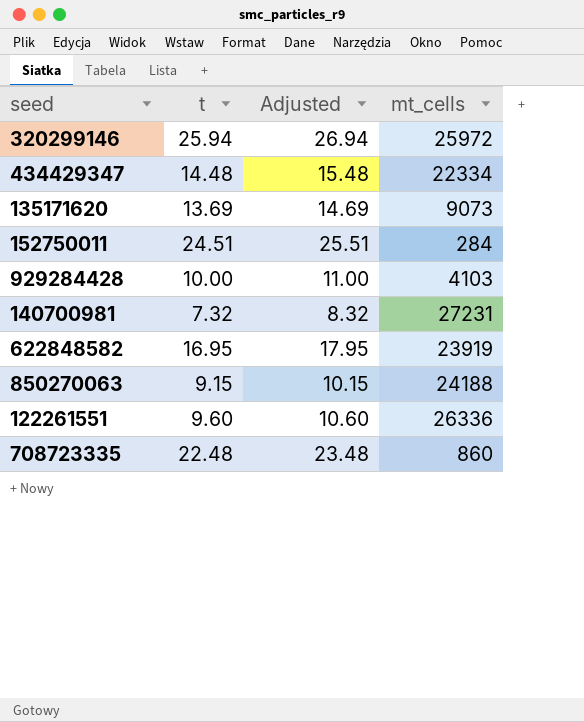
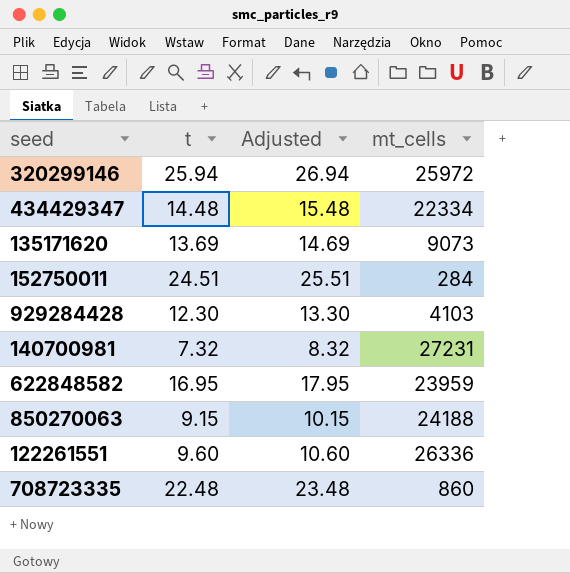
929284428 | t: 10.00 -> 12.30
929284428 | Adjusted: 11.00 -> 13.30
622848582 | mt_cells: 23919 -> 23959

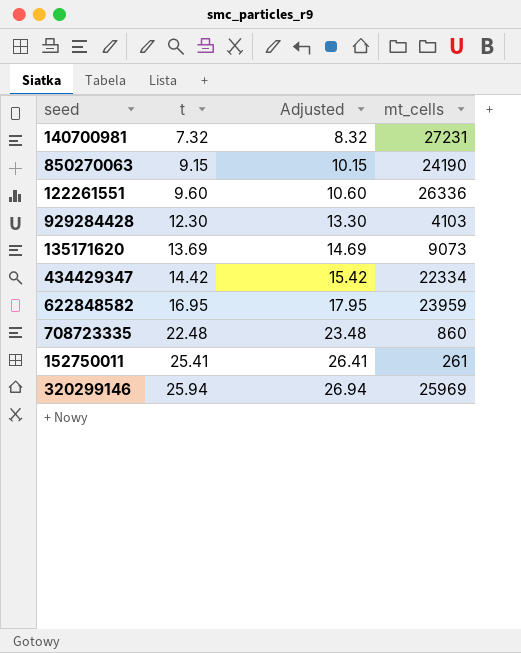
row order: none -> t ascending
850270063 | mt_cells: 24188 -> 24190
434429347 | t: 14.48 -> 14.42
434429347 | Adjusted: 15.48 -> 15.42
152750011 | t: 24.51 -> 25.41
152750011 | Adjusted: 25.51 -> 26.41
152750011 | mt_cells: 284 -> 261
320299146 | mt_cells: 25972 -> 25969

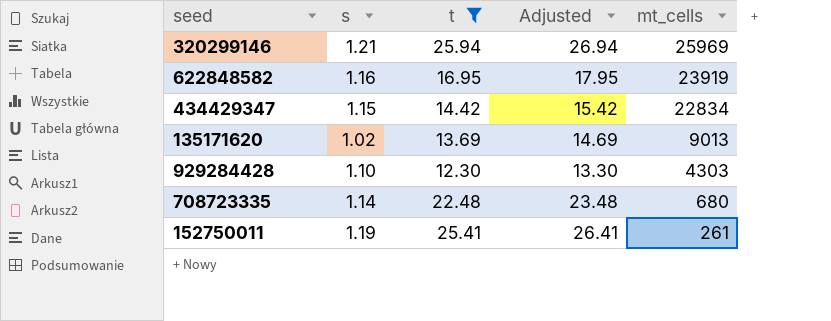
filter: none -> t >= 12.30
row order: t ascending -> mt_cells descending
column s | position: none -> 2
622848582 | mt_cells: 23959 -> 23919
434429347 | mt_cells: 22334 -> 22834
135171620 | mt_cells: 9073 -> 9013
929284428 | mt_cells: 4103 -> 4303
708723335 | mt_cells: 860 -> 680

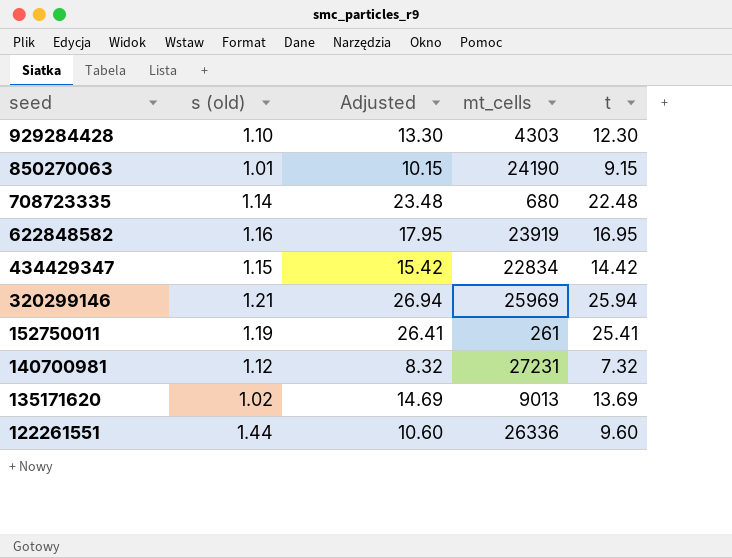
filter: t >= 12.30 -> none
row order: mt_cells descending -> seed descending
column name: s -> s (old)
column t | position: 3 -> 5

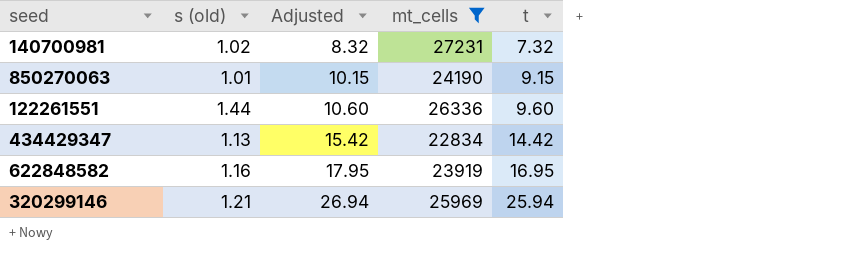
filter: none -> mt_cells >= 22834
row order: seed descending -> Adjusted ascending
140700981 | s (old): 1.12 -> 1.02
434429347 | s (old): 1.15 -> 1.13

